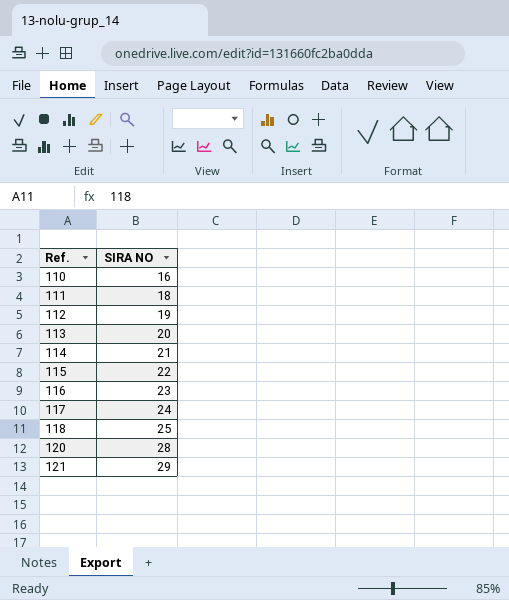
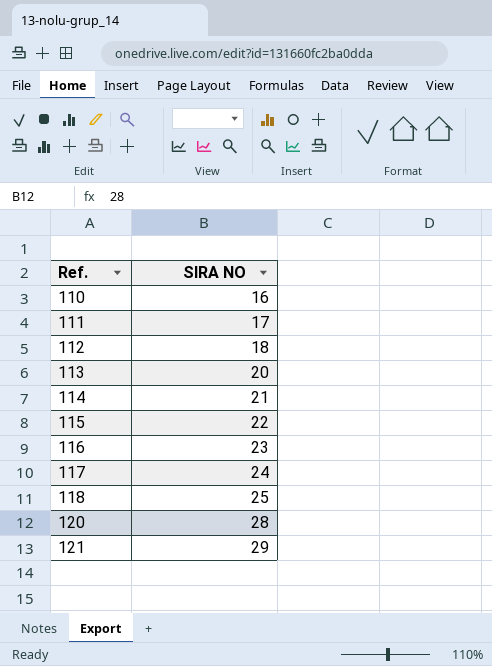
111 | SIRA NO: 18 -> 17
112 | SIRA NO: 19 -> 18

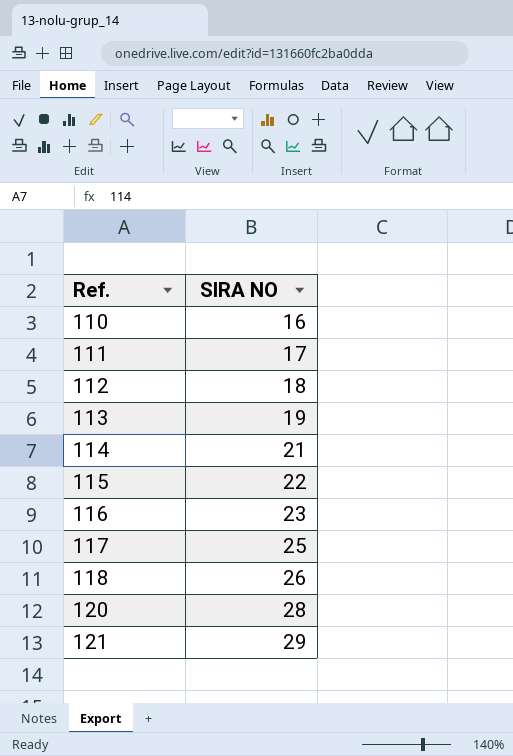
113 | SIRA NO: 20 -> 19
117 | SIRA NO: 24 -> 25
118 | SIRA NO: 25 -> 26

